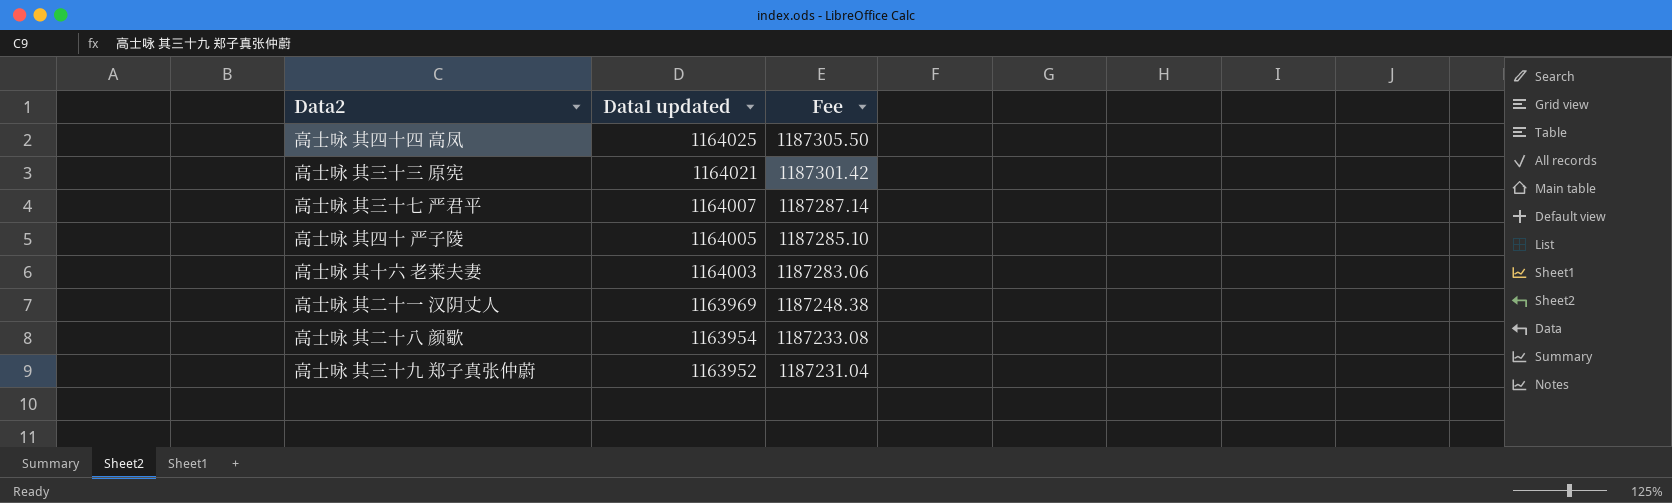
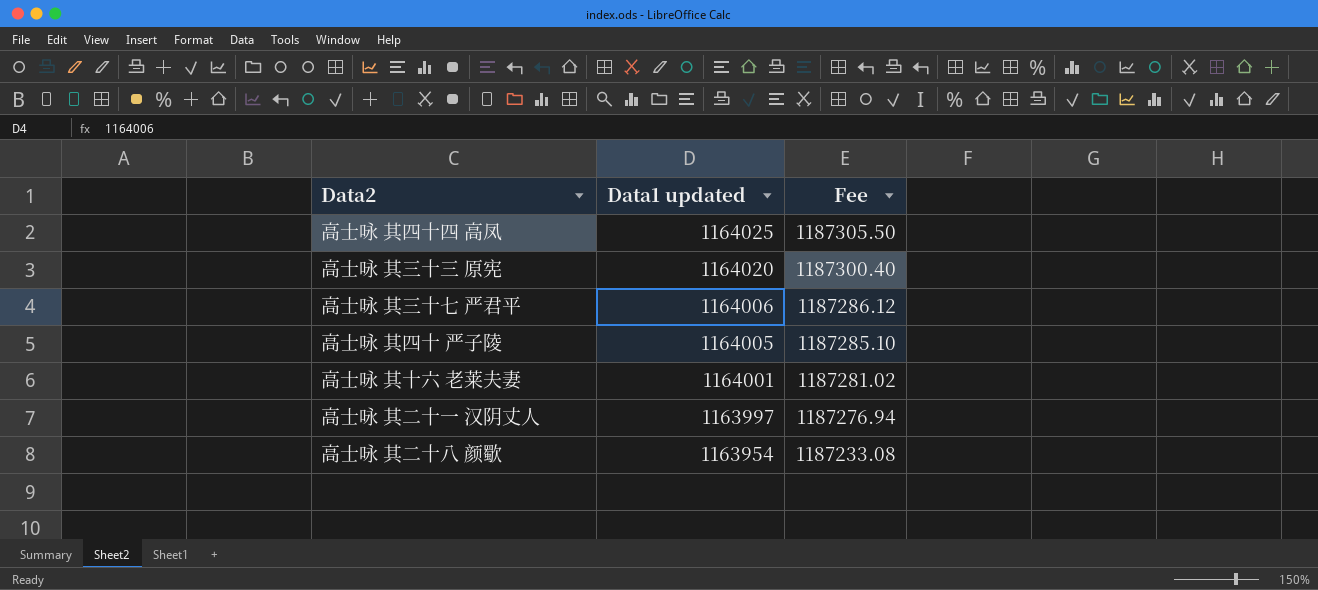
row 高士咏 其三十九 郑子真张仲蔚: 1163952 | 1187231.04 -> none
高士咏 其三十三 原宪 | Data1 updated: 1164021 -> 1164020
高士咏 其三十三 原宪 | Fee: 1187301.42 -> 1187300.40
高士咏 其三十七 严君平 | Data1 updated: 1164007 -> 1164006
高士咏 其三十七 严君平 | Fee: 1187287.14 -> 1187286.12
高士咏 其十六 老莱夫妻 | Data1 updated: 1164003 -> 1164001
高士咏 其十六 老莱夫妻 | Fee: 1187283.06 -> 1187281.02
高士咏 其二十一 汉阴丈人 | Data1 updated: 1163969 -> 1163997
高士咏 其二十一 汉阴丈人 | Fee: 1187248.38 -> 1187276.94

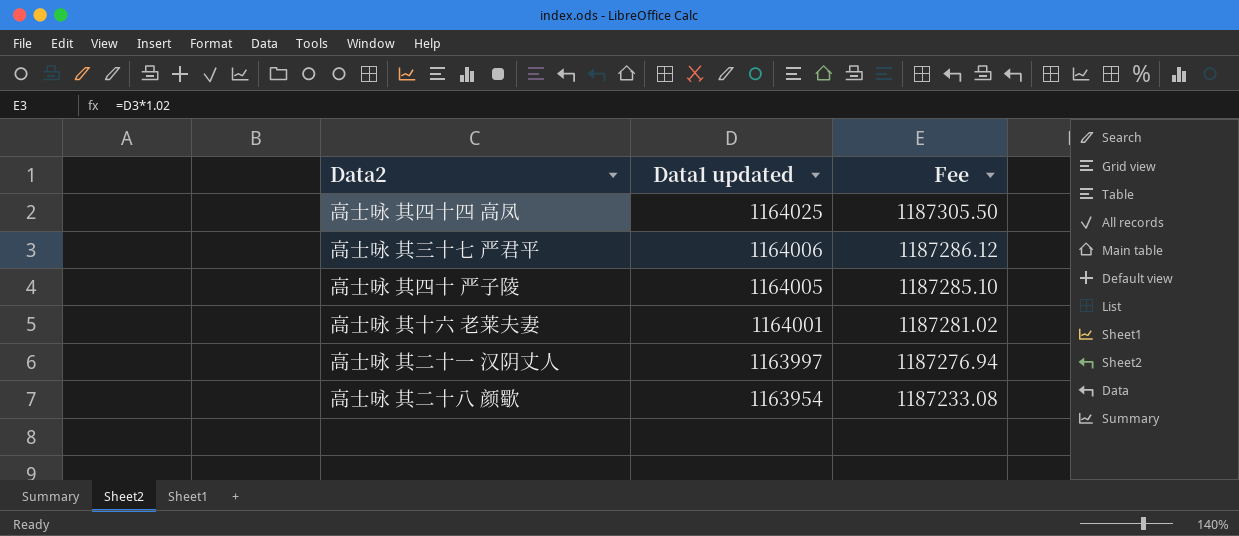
row 高士咏 其三十三 原宪: 1164020 | 1187300.40 -> none

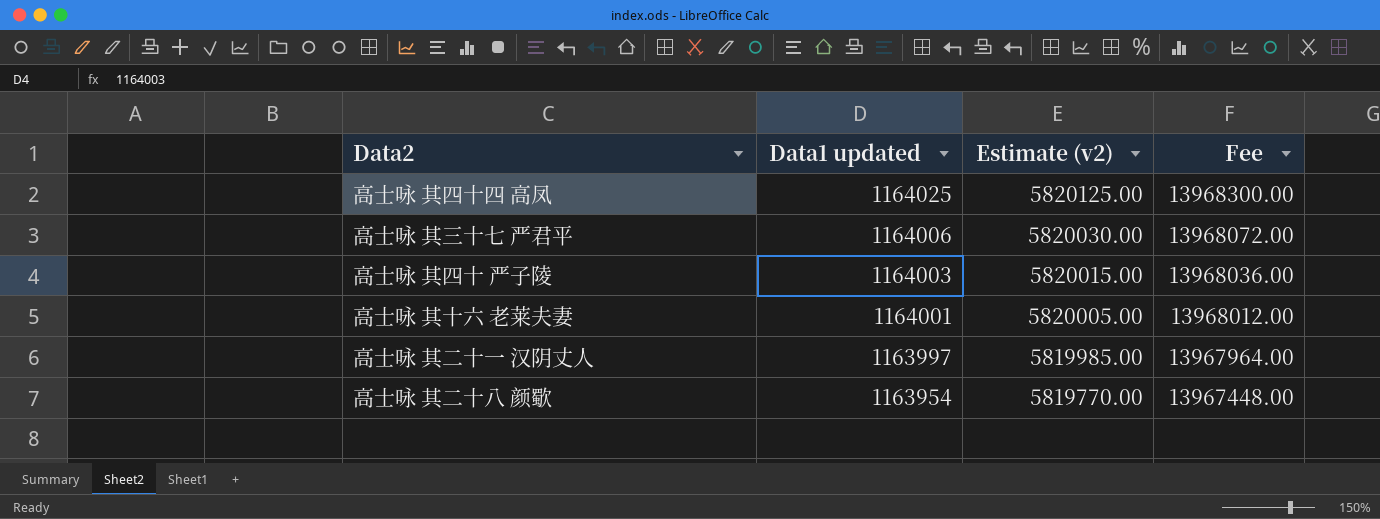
column Estimate (v2) | formula: none -> [Data1 updated] * 5
column Fee | formula: [Data1 updated] * 1.02 -> [Data1 updated] * 12
高士咏 其四十 严子陵 | Data1 updated: 1164005 -> 1164003

